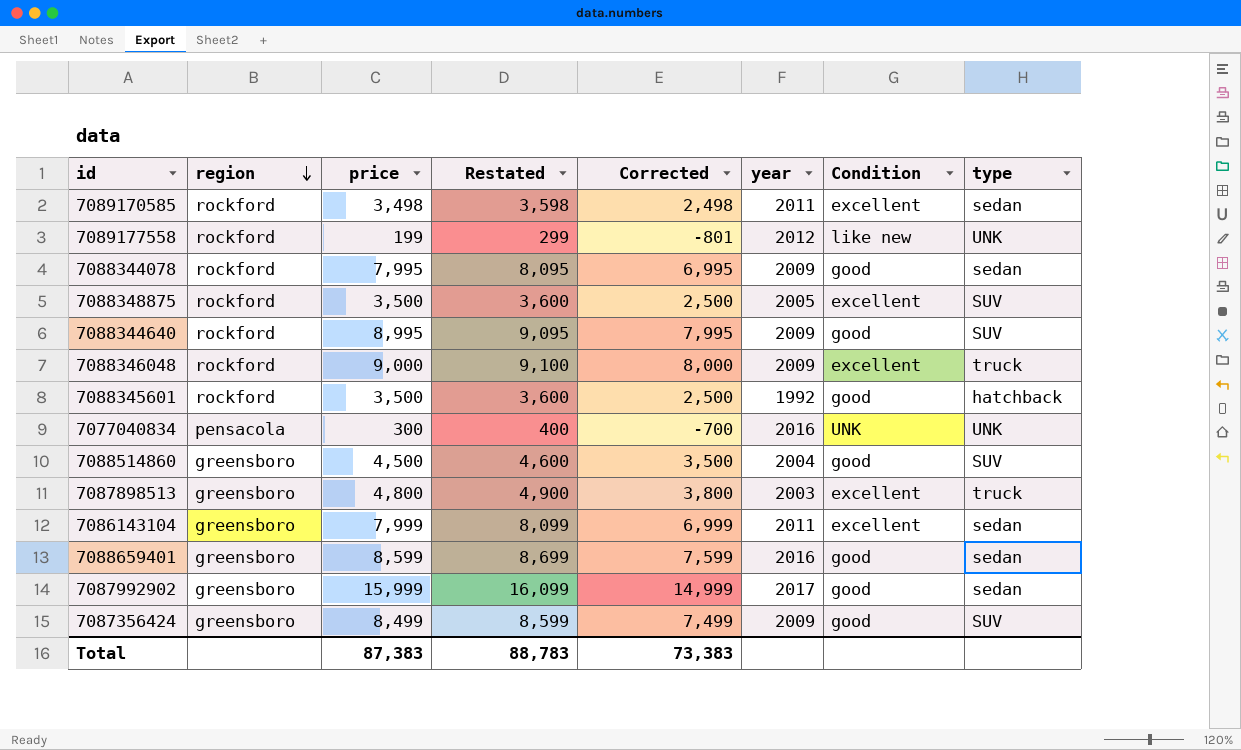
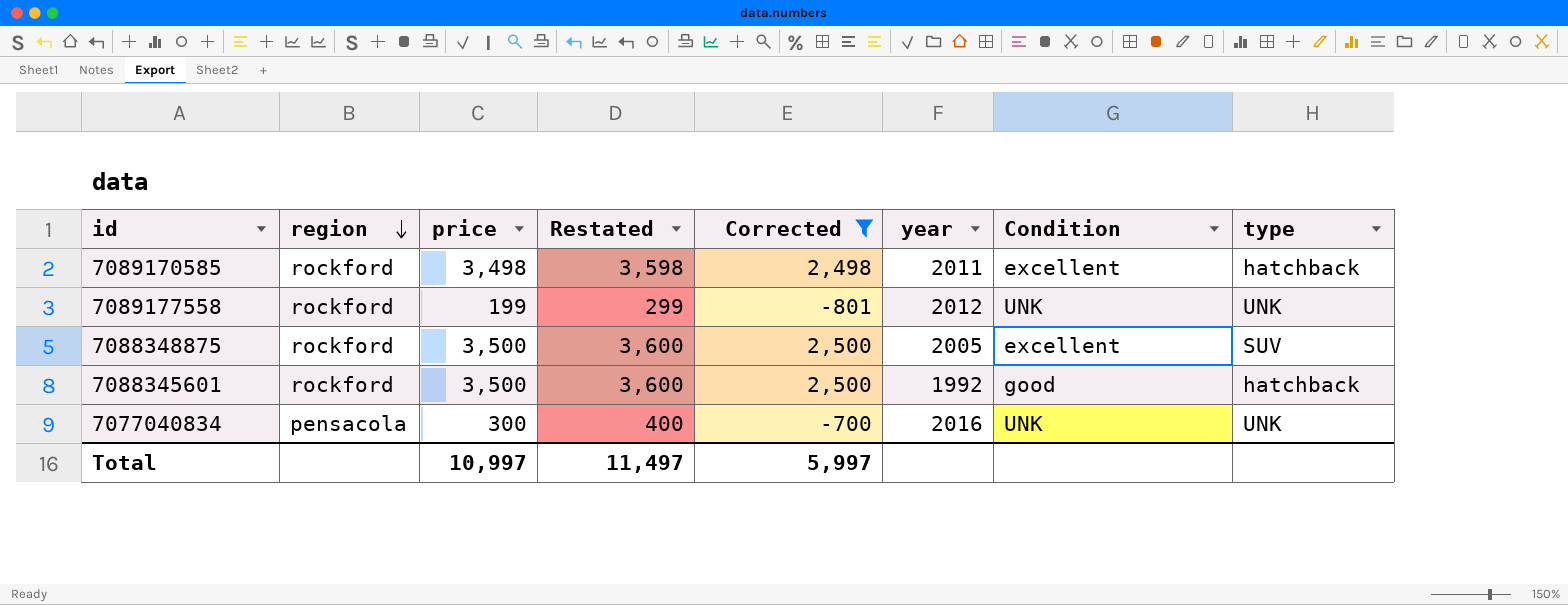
filter: none -> Corrected <= 2,500
7089170585 | type: sedan -> hatchback
7089177558 | Condition: like new -> UNK
Total | price: 87,383 -> 10,997
Total | Restated: 88,783 -> 11,497
Total | Corrected: 73,383 -> 5,997

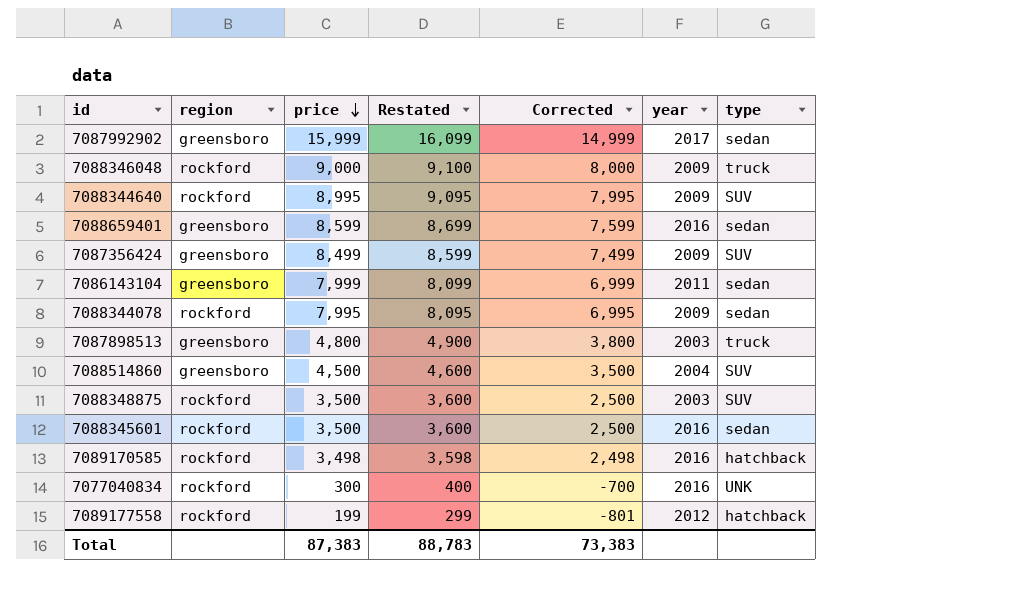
filter: Corrected <= 2,500 -> none
row order: region descending -> price descending
column Condition | position: 7 -> none
7088348875 | year: 2005 -> 2003
7088345601 | year: 1992 -> 2016
7088345601 | type: hatchback -> sedan
7089170585 | year: 2011 -> 2016
7077040834 | region: pensacola -> rockford
7089177558 | type: UNK -> hatchback
Total | price: 10,997 -> 87,383
Total | Restated: 11,497 -> 88,783
Total | Corrected: 5,997 -> 73,383

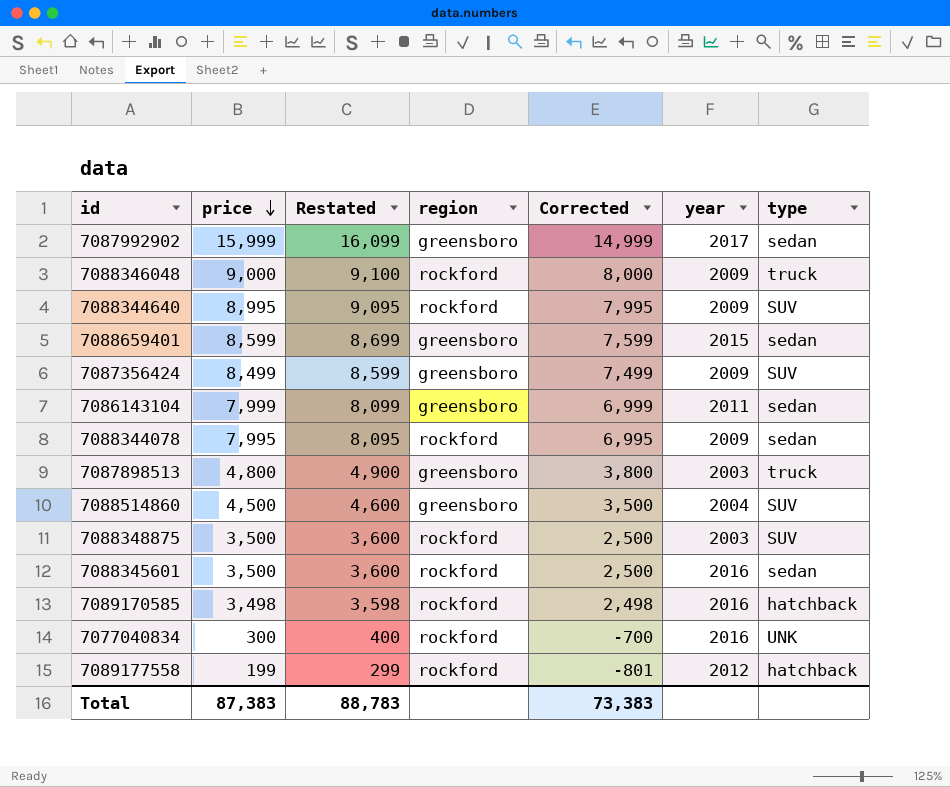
column region | position: 2 -> 4
7088659401 | year: 2016 -> 2015

